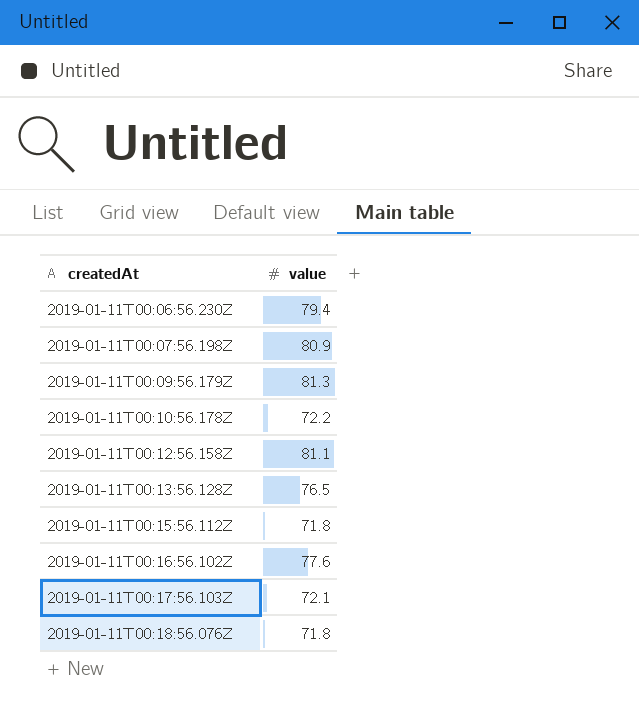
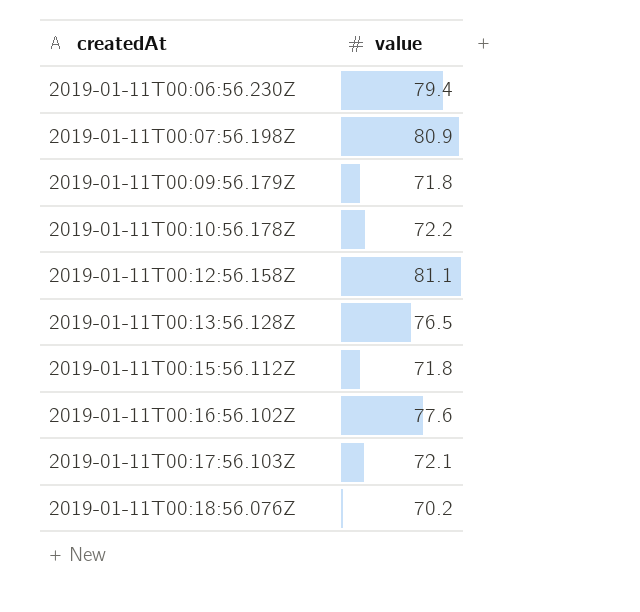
2019-01-11T00:09:56.179Z | value: 81.3 -> 71.8
2019-01-11T00:18:56.076Z | value: 71.8 -> 70.2

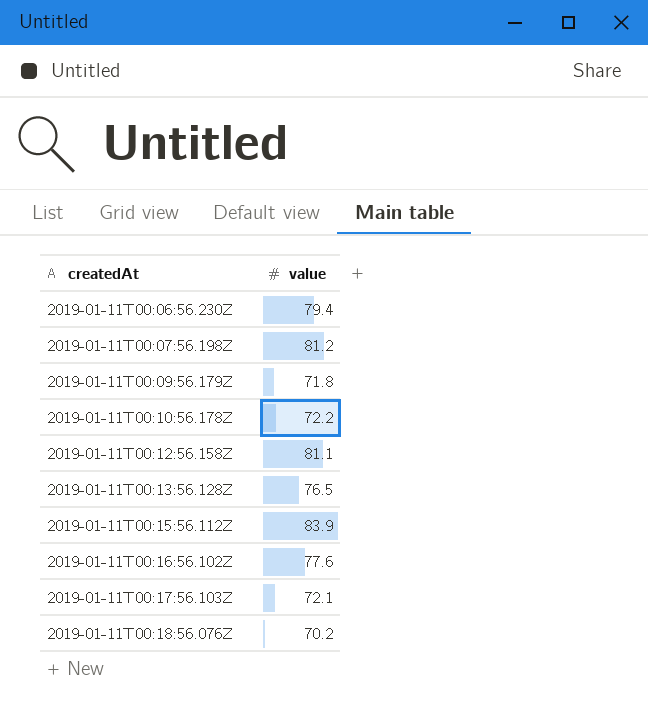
2019-01-11T00:07:56.198Z | value: 80.9 -> 81.2
2019-01-11T00:15:56.112Z | value: 71.8 -> 83.9

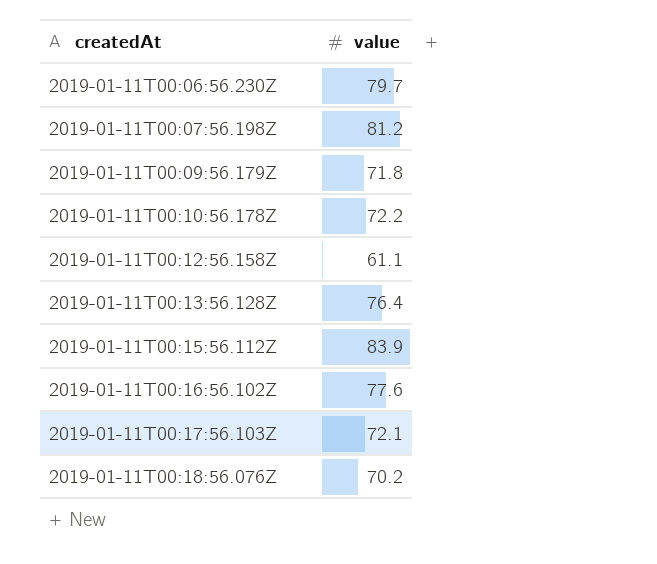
2019-01-11T00:06:56.230Z | value: 79.4 -> 79.7
2019-01-11T00:12:56.158Z | value: 81.1 -> 61.1
2019-01-11T00:13:56.128Z | value: 76.5 -> 76.4

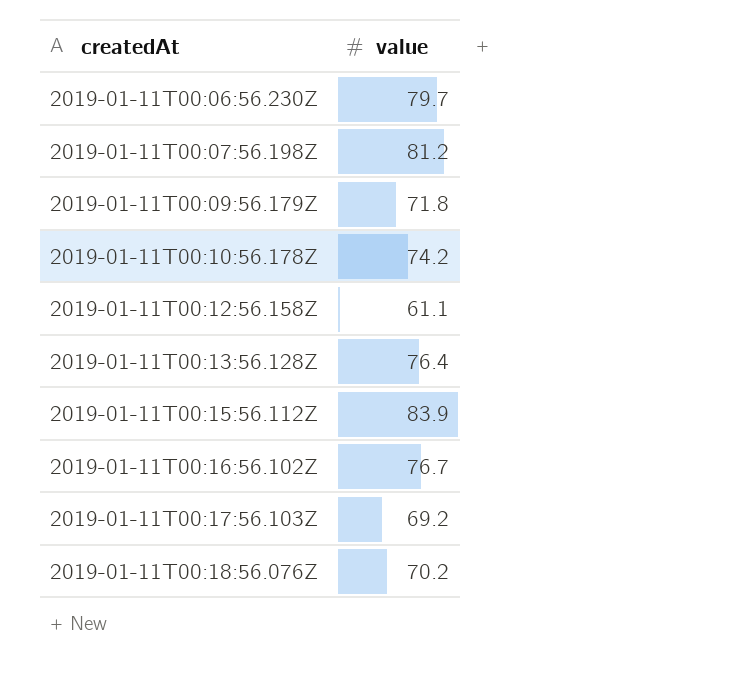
2019-01-11T00:10:56.178Z | value: 72.2 -> 74.2
2019-01-11T00:16:56.102Z | value: 77.6 -> 76.7
2019-01-11T00:17:56.103Z | value: 72.1 -> 69.2

